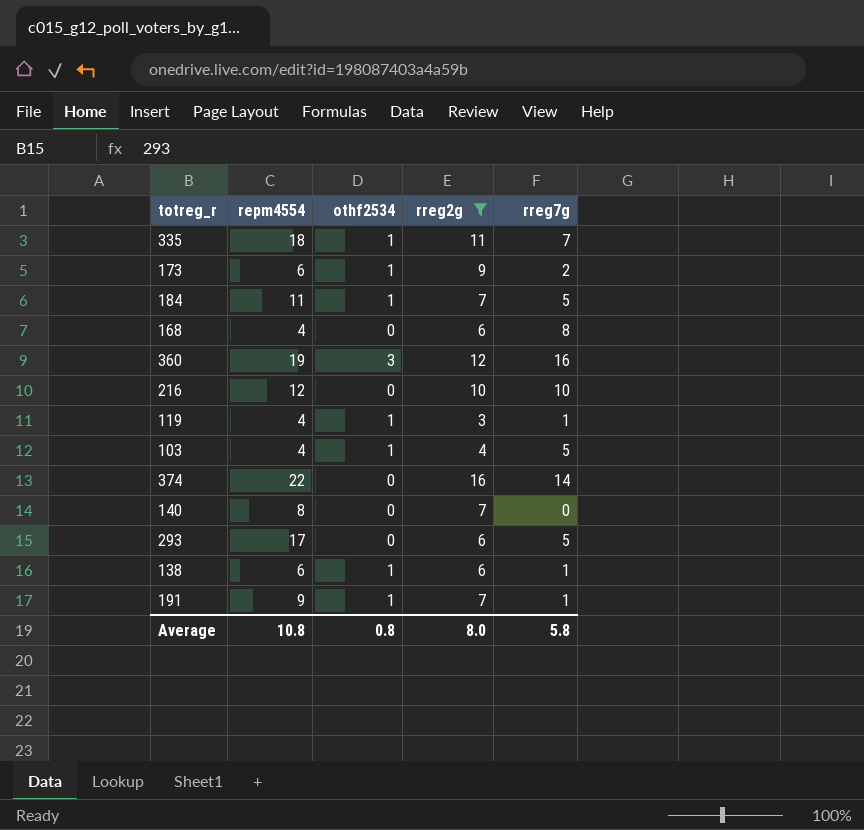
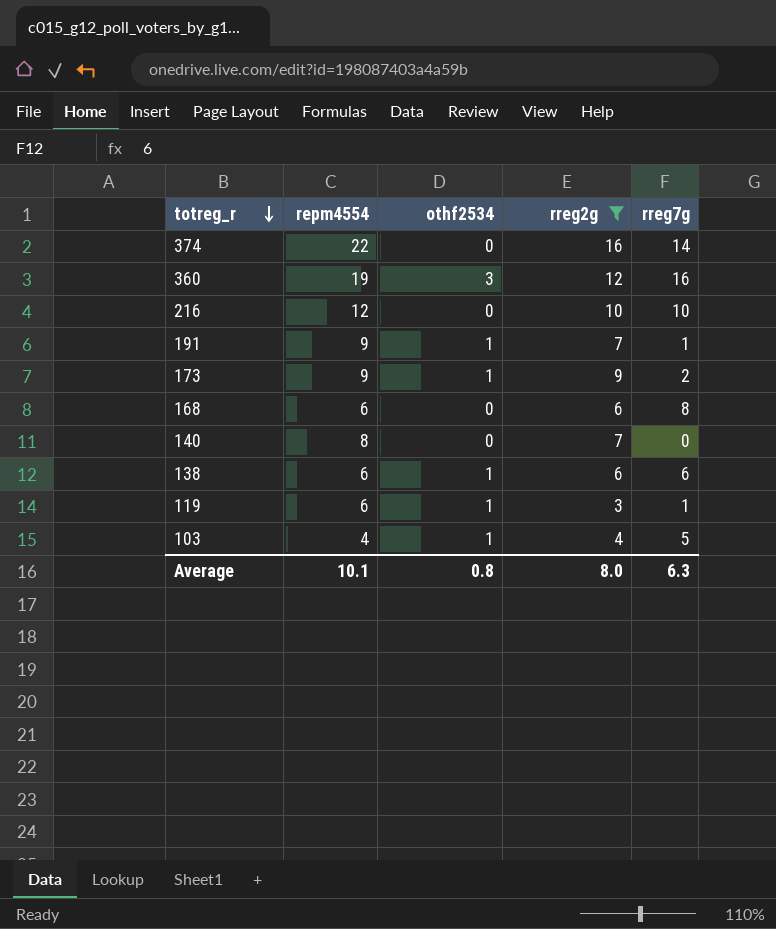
row order: none -> totreg_r descending
row 335: 18 | 1 | 11 | 7 -> none
row 184: 11 | 1 | 7 | 5 -> none
row 293: 17 | 0 | 6 | 5 -> none
173 | repm4554: 6 -> 9
168 | repm4554: 4 -> 6
138 | rreg7g: 1 -> 6
119 | repm4554: 4 -> 6
Average | repm4554: 10.8 -> 10.1
Average | rreg7g: 5.8 -> 6.3

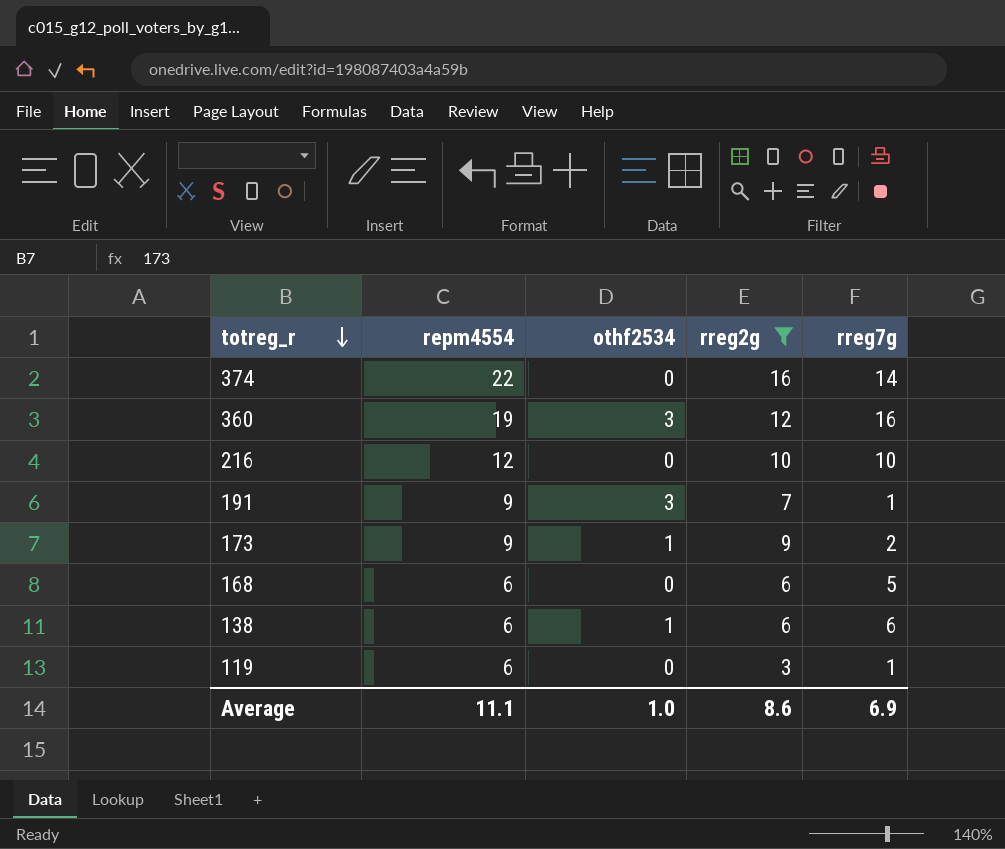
row 140: 8 | 0 | 7 | 0 -> none
row 103: 4 | 1 | 4 | 5 -> none
191 | othf2534: 1 -> 3
168 | rreg7g: 8 -> 5
119 | othf2534: 1 -> 0
Average | repm4554: 10.1 -> 11.1
Average | othf2534: 0.8 -> 1.0
Average | rreg2g: 8.0 -> 8.6
Average | rreg7g: 6.3 -> 6.9

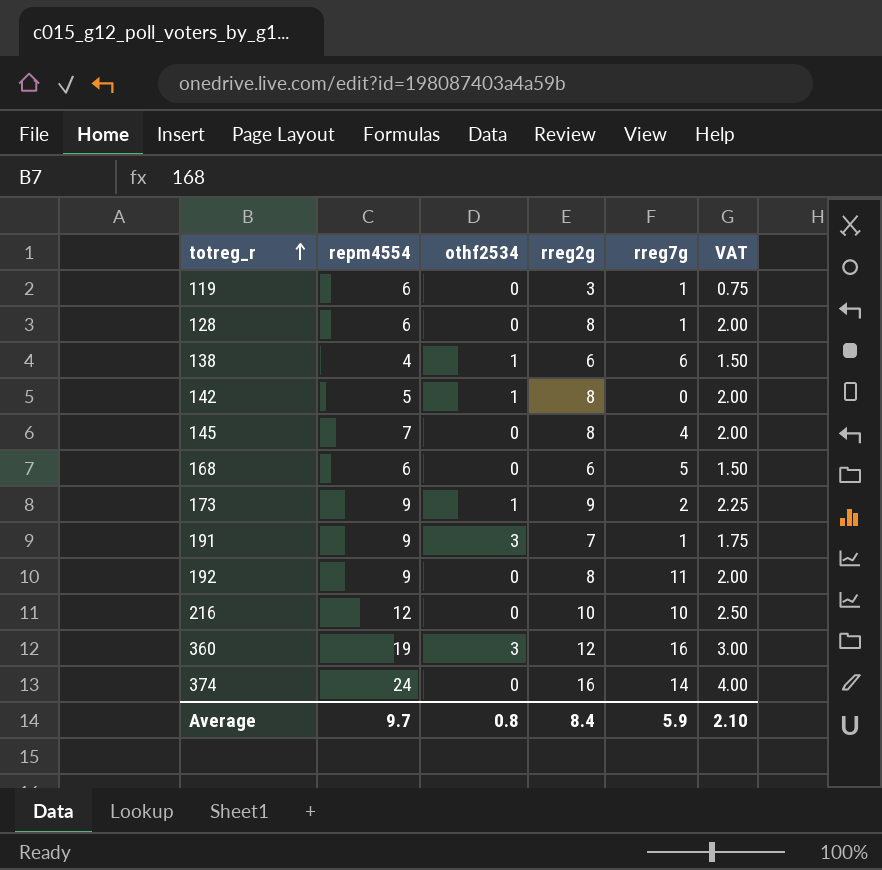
filter: rreg2g != 8 -> none
row order: totreg_r descending -> totreg_r ascending
column VAT | formula: none -> [rreg2g] * 0.25
138 | repm4554: 6 -> 4
374 | repm4554: 22 -> 24
Average | repm4554: 11.1 -> 9.7
Average | othf2534: 1.0 -> 0.8
Average | rreg2g: 8.6 -> 8.4
Average | rreg7g: 6.9 -> 5.9

